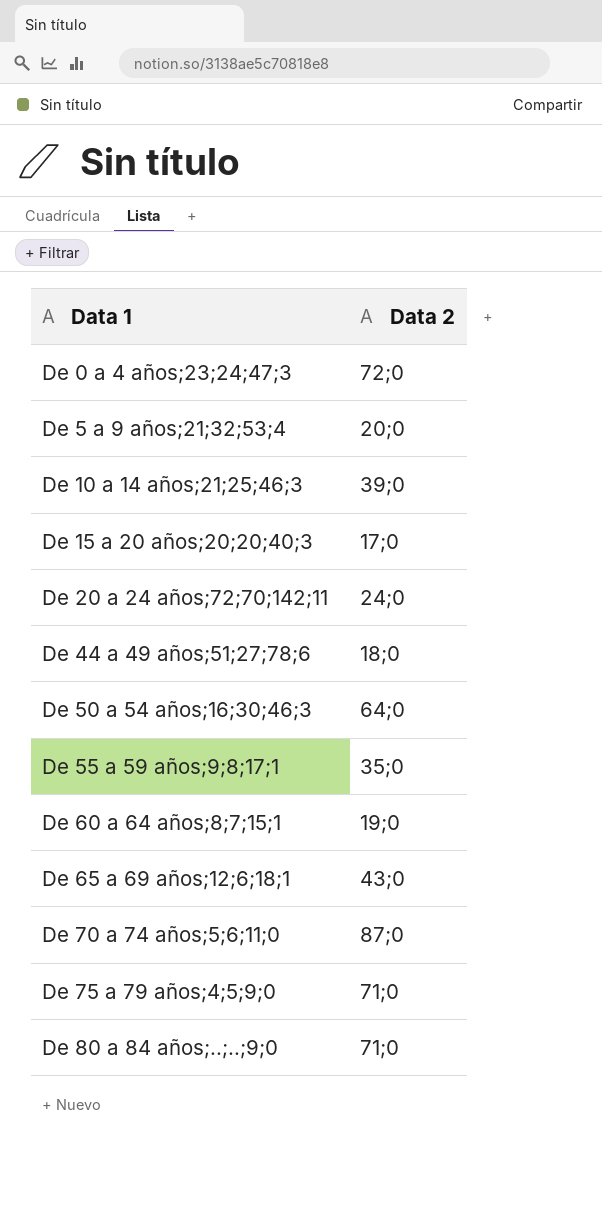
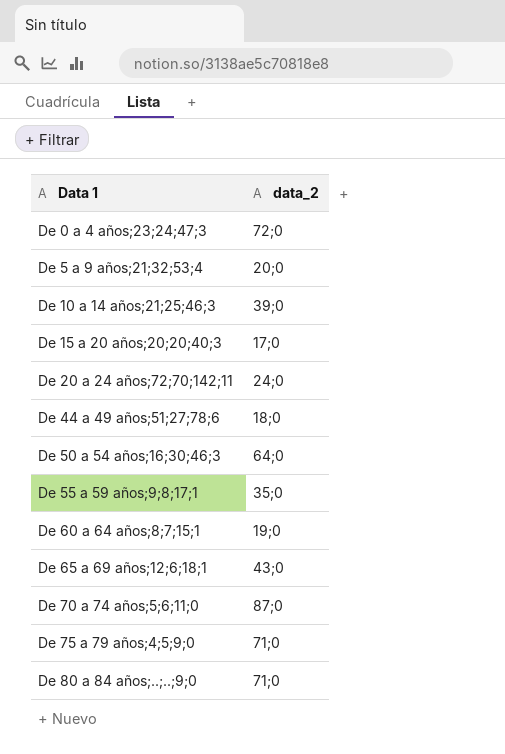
column name: Data 2 -> data_2

